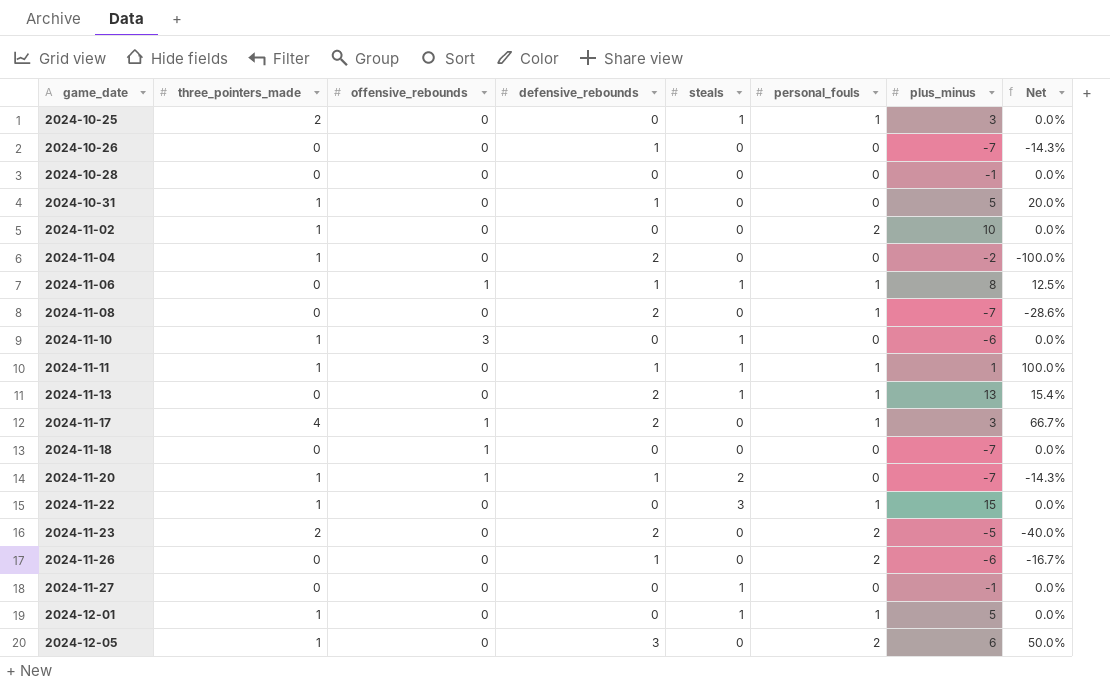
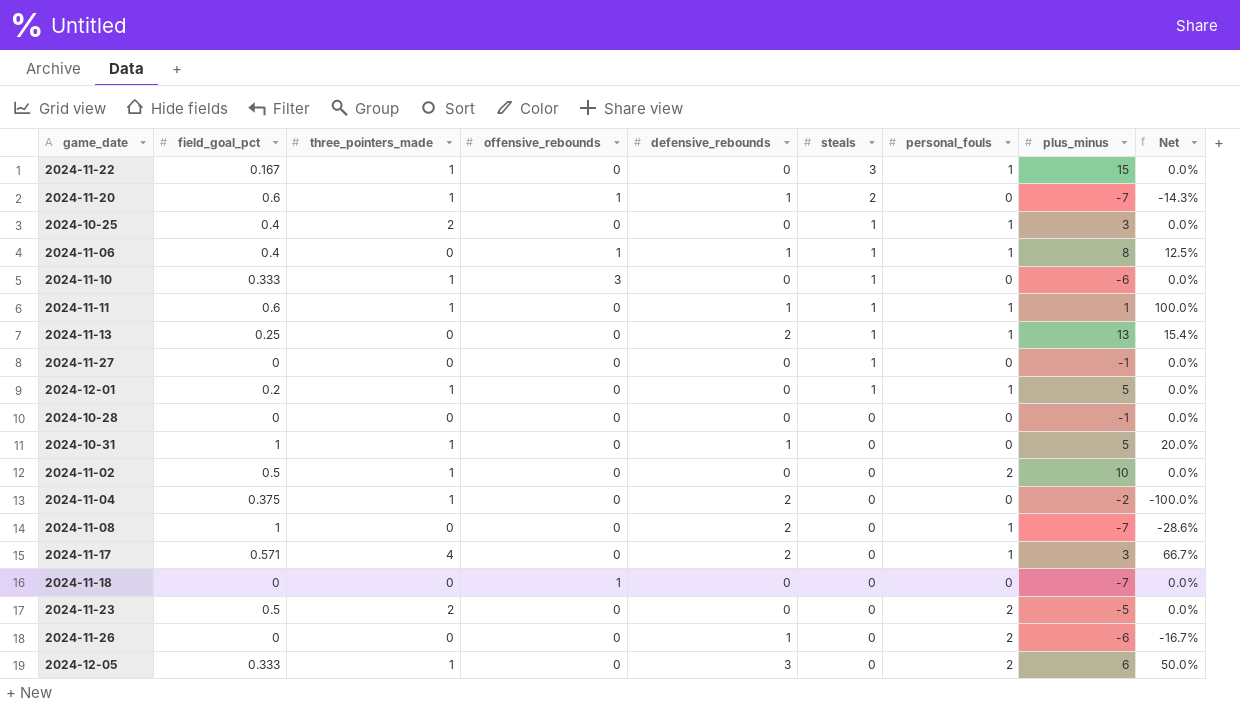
row order: game_date ascending -> steals descending
column field_goal_pct | position: none -> 2
row 2024-10-26: 0 | 0 | 1 | 0 | 0 | -7 | -14.3% -> none
2024-11-17 | offensive_rebounds: 1 -> 0
2024-11-23 | defensive_rebounds: 2 -> 0
2024-11-23 | Net: -40.0% -> 0.0%

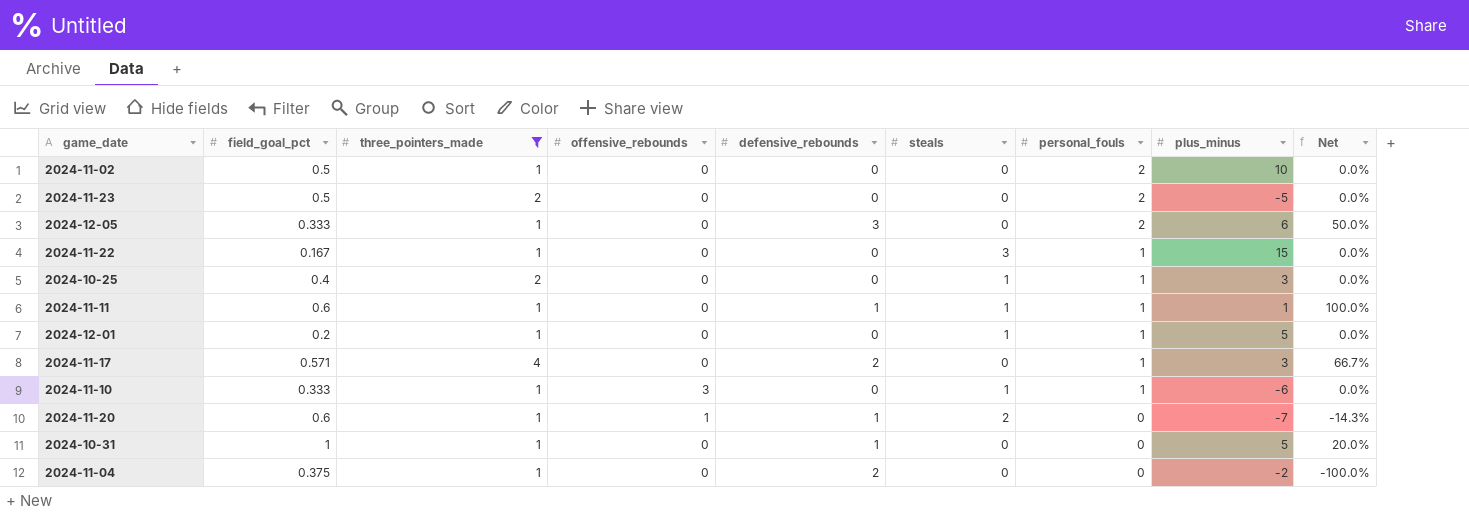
filter: none -> three_pointers_made != 0
row order: steals descending -> personal_fouls descending
2024-11-10 | personal_fouls: 0 -> 1

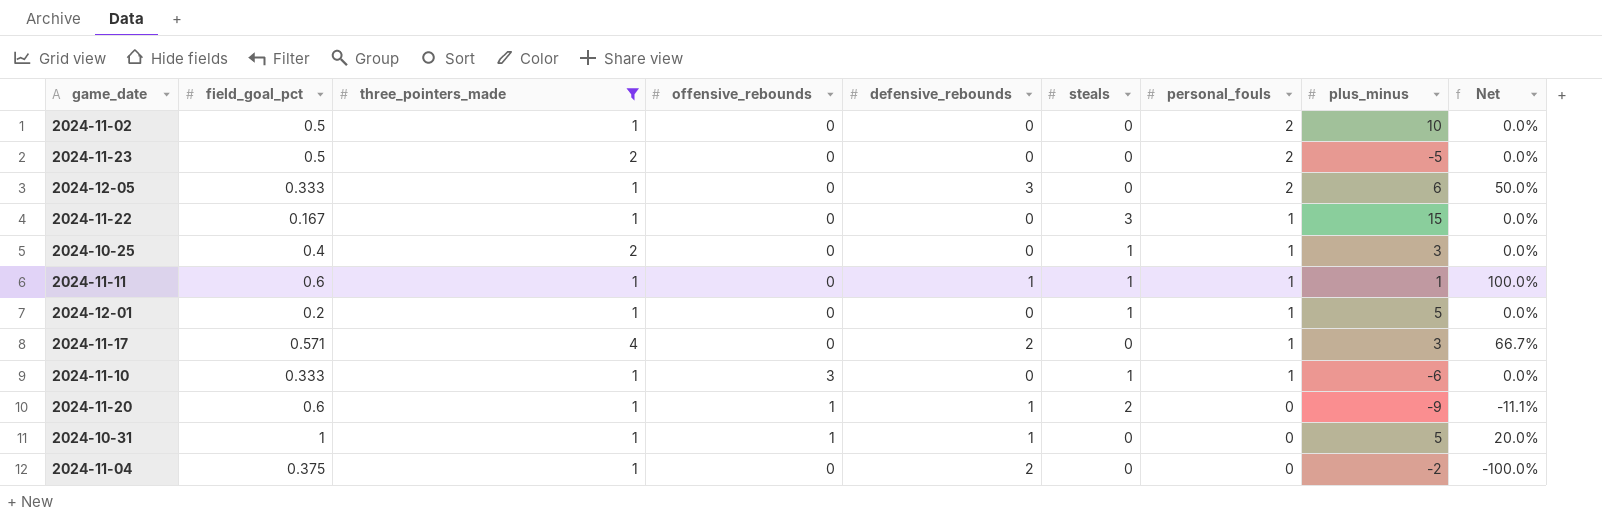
2024-11-20 | plus_minus: -7 -> -9
2024-11-20 | Net: -14.3% -> -11.1%
2024-10-31 | offensive_rebounds: 0 -> 1

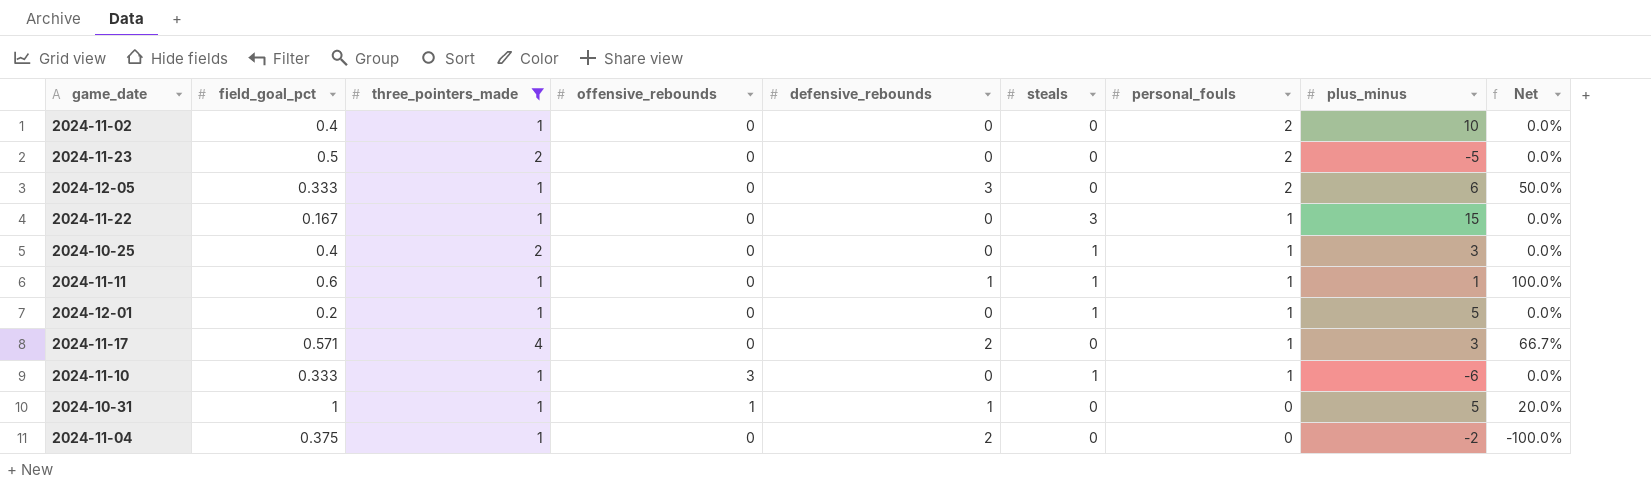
row 2024-11-20: 0.6 | 1 | 1 | 1 | 2 | 0 | -9 | -11.1% -> none
2024-11-02 | field_goal_pct: 0.5 -> 0.4

